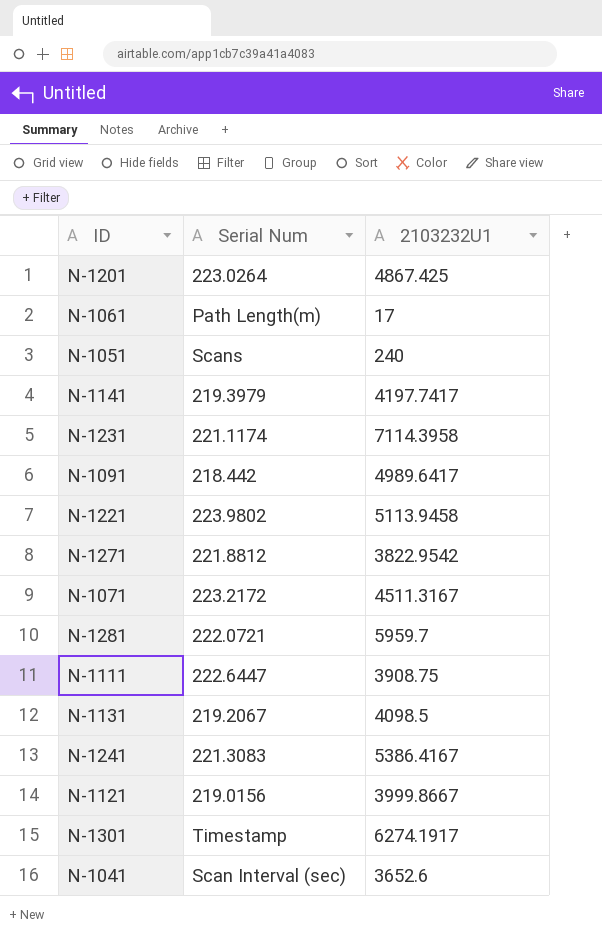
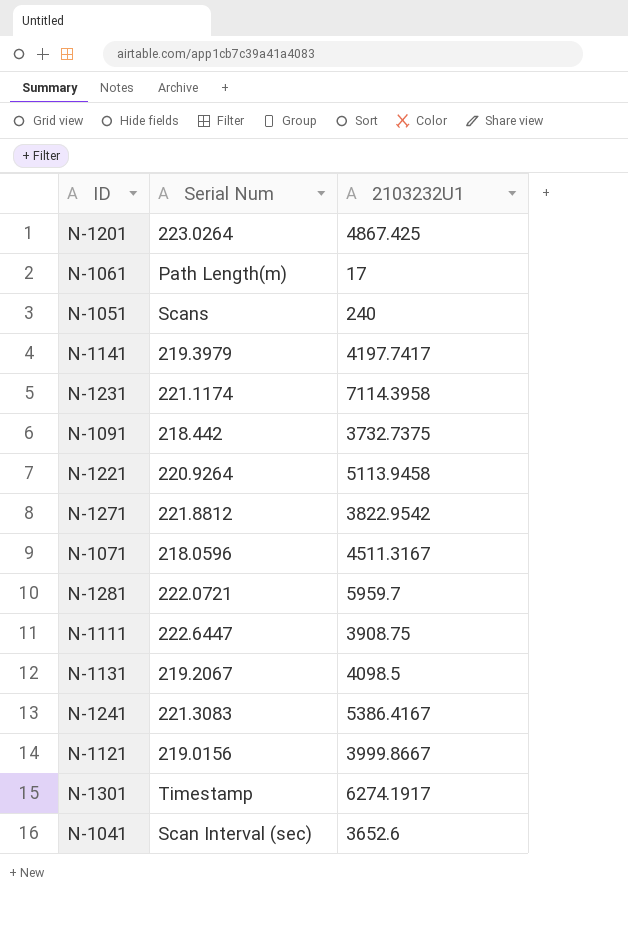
N-1091 | 2103232U1: 4989.6417 -> 3732.7375
N-1221 | Serial Num: 223.9802 -> 220.9264
N-1071 | Serial Num: 223.2172 -> 218.0596

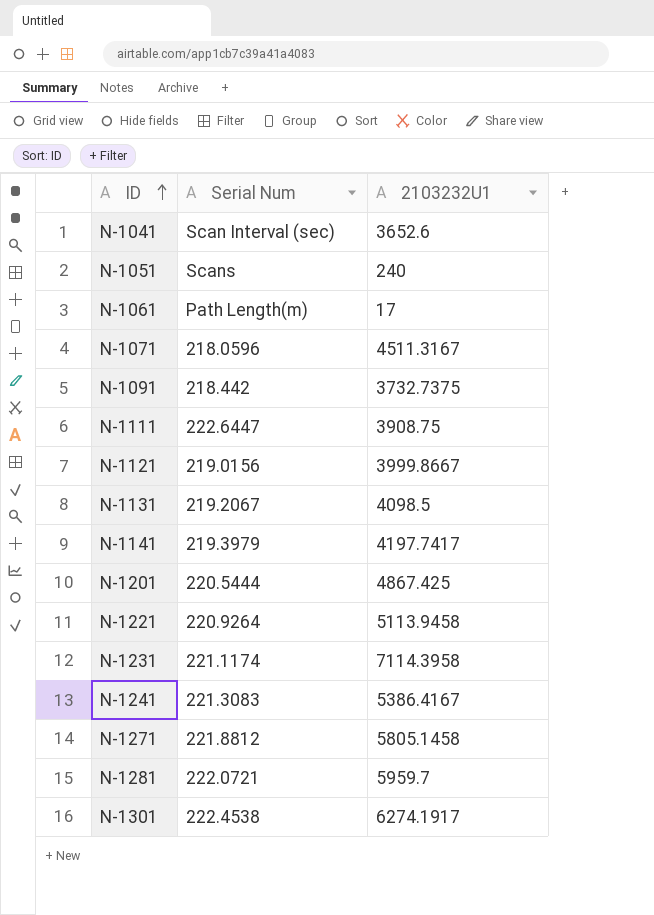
row order: none -> ID ascending
N-1201 | Serial Num: 223.0264 -> 220.5444
N-1271 | 2103232U1: 3822.9542 -> 5805.1458
N-1301 | Serial Num: Timestamp -> 222.4538

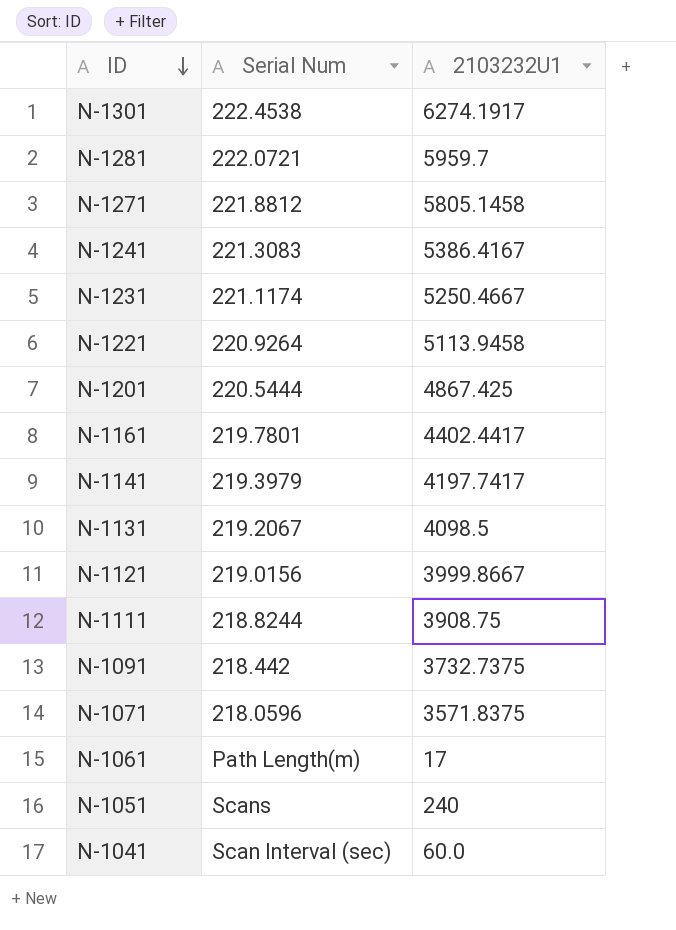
row order: ID ascending -> ID descending
N-1231 | 2103232U1: 7114.3958 -> 5250.4667
row N-1161: none -> 219.7801 | 4402.4417
N-1111 | Serial Num: 222.6447 -> 218.8244
N-1071 | 2103232U1: 4511.3167 -> 3571.8375
N-1041 | 2103232U1: 3652.6 -> 60.0

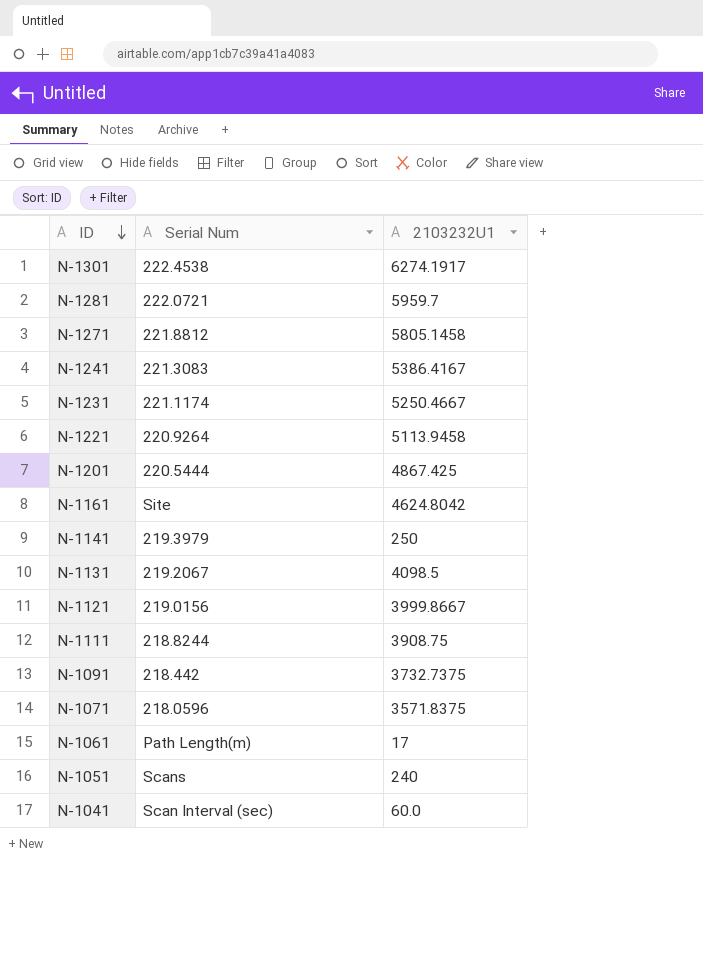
N-1161 | Serial Num: 219.7801 -> Site
N-1161 | 2103232U1: 4402.4417 -> 4624.8042
N-1141 | 2103232U1: 4197.7417 -> 250

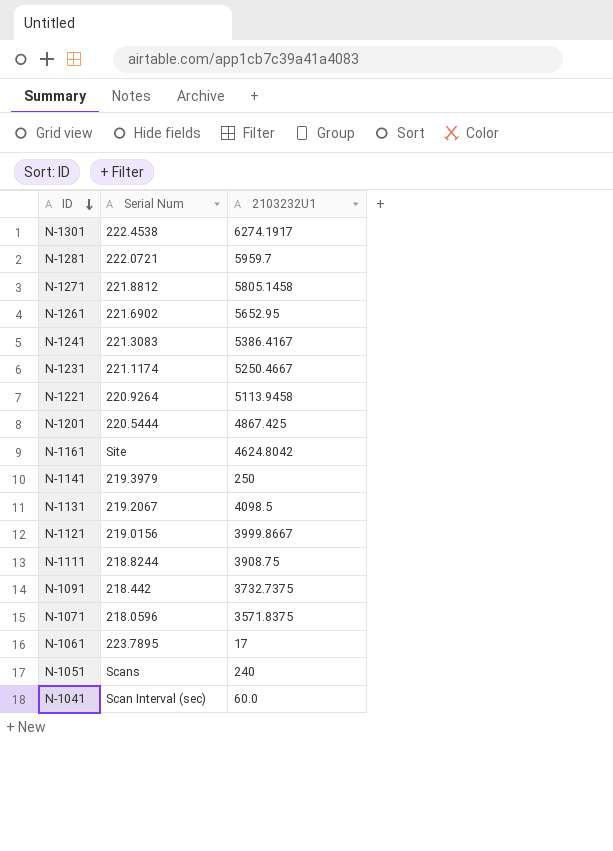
row N-1261: none -> 221.6902 | 5652.95
N-1061 | Serial Num: Path Length(m) -> 223.7895

